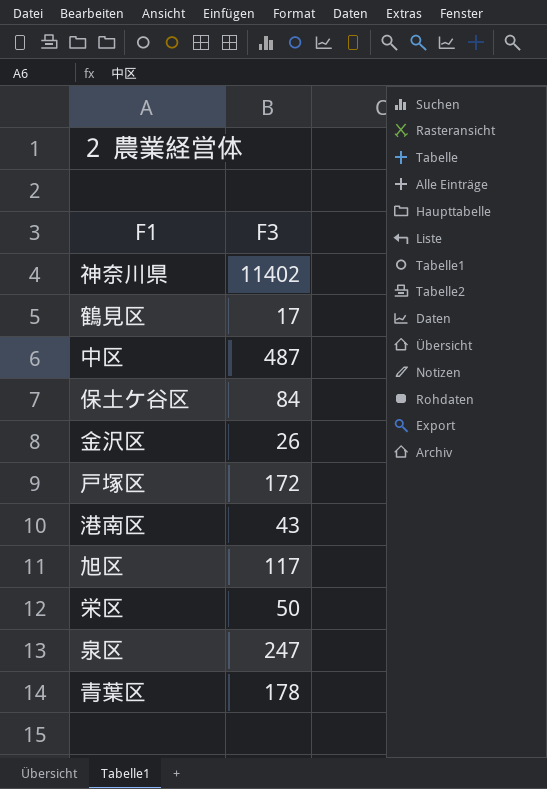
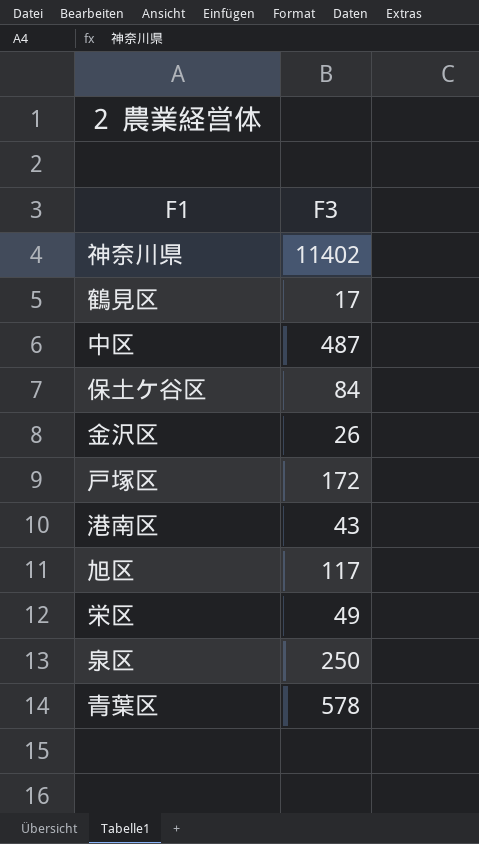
栄区 | F3: 50 -> 49
泉区 | F3: 247 -> 250
青葉区 | F3: 178 -> 578

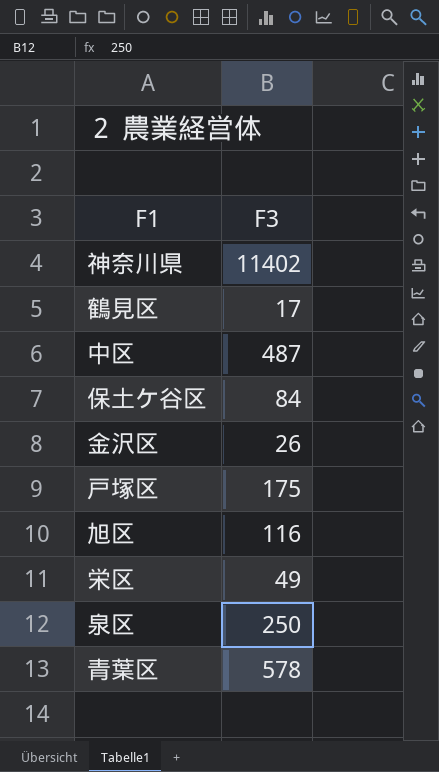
row 港南区: 43 -> none
戸塚区 | F3: 172 -> 175
旭区 | F3: 117 -> 116

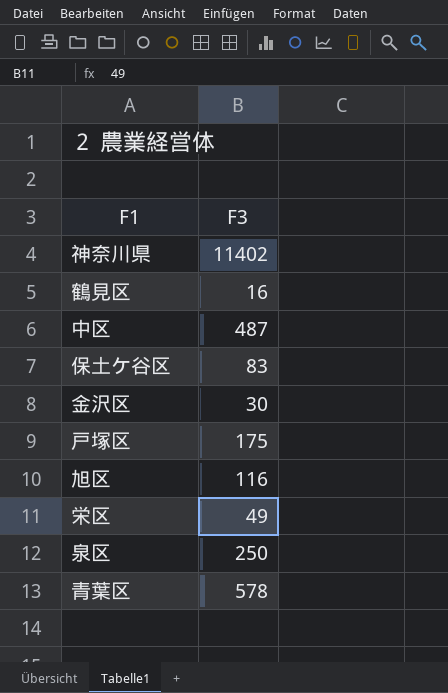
鶴見区 | F3: 17 -> 16
保土ケ谷区 | F3: 84 -> 83
金沢区 | F3: 26 -> 30

